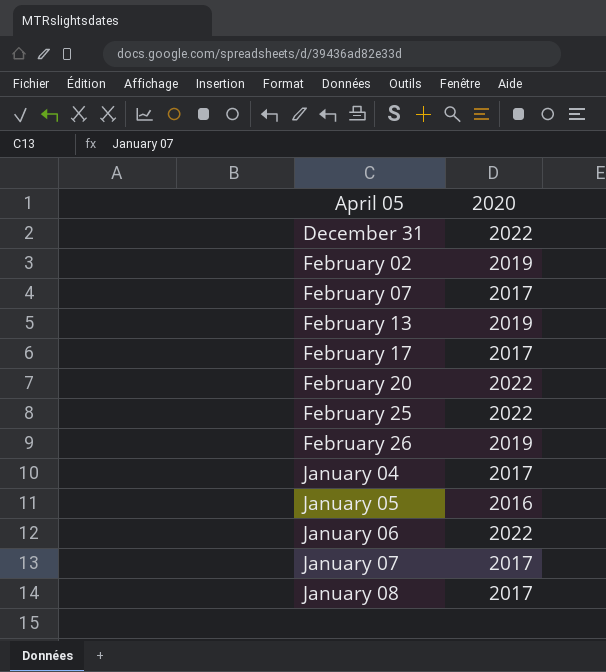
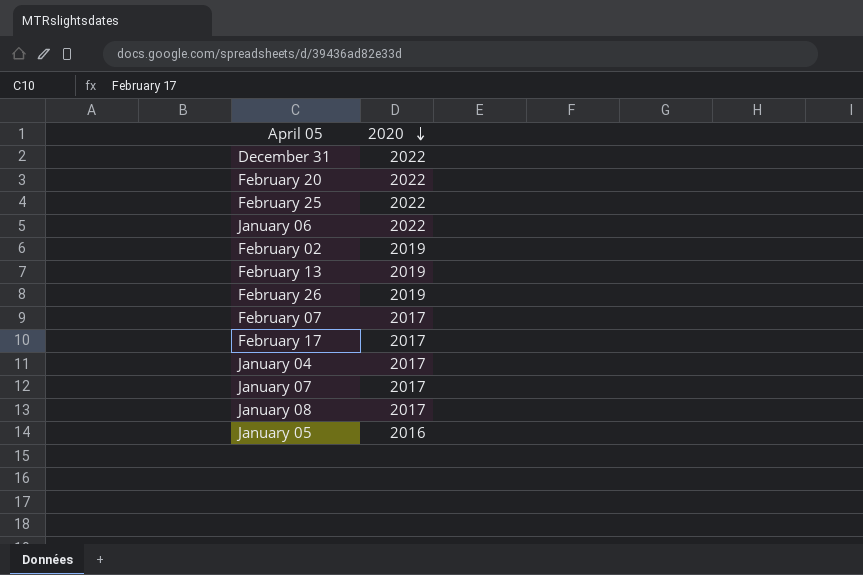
row order: none -> 2020 descending

